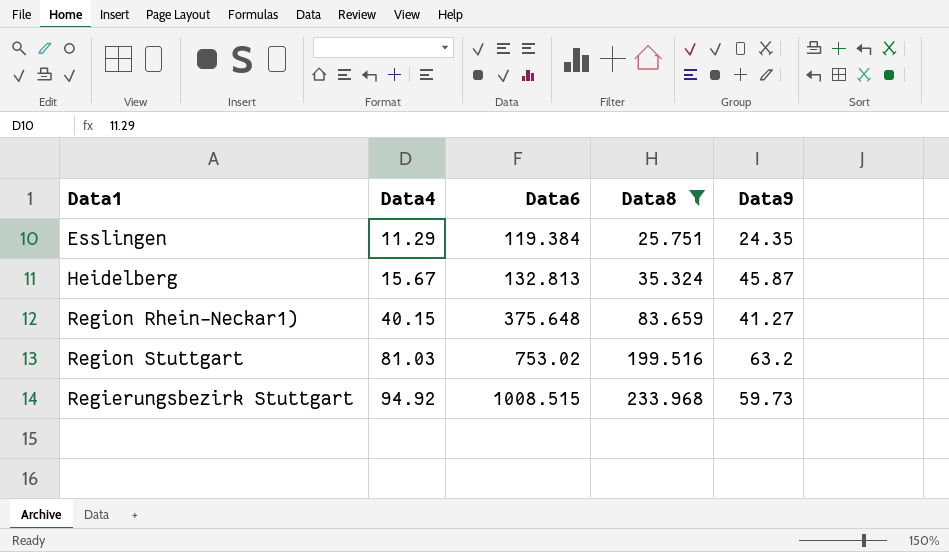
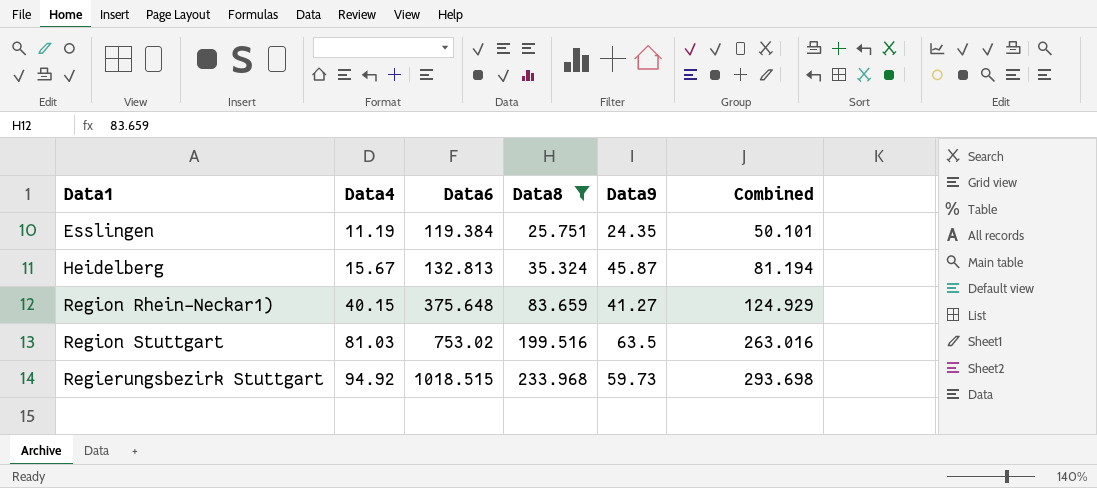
column Combined | formula: none -> [Data8] + [Data9]
Esslingen | Data4: 11.29 -> 11.19
Region Stuttgart | Data9: 63.2 -> 63.5
Regierungsbezirk Stuttgart | Data6: 1008.515 -> 1018.515

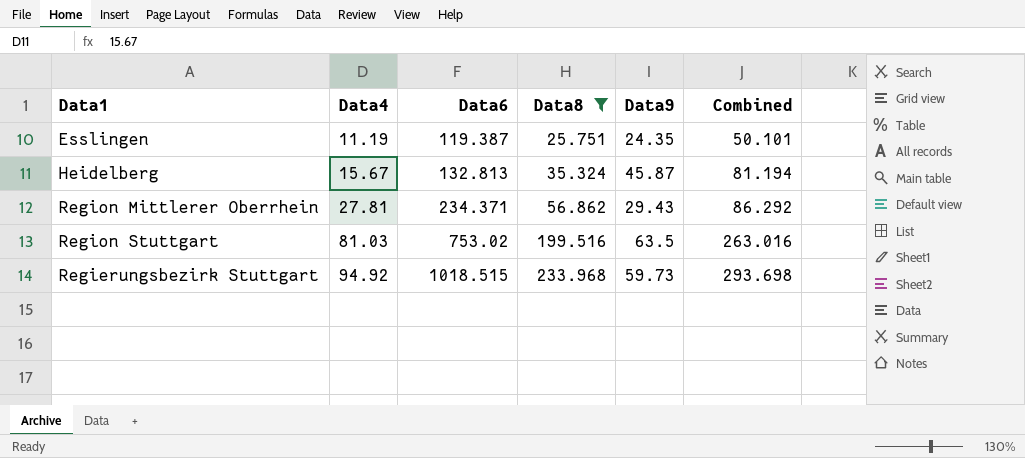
row Region Rhein-Neckar1): 40.15 | 375.648 | 83.659 | 41.27 | 124.929 -> none
Esslingen | Data6: 119.384 -> 119.387
row Region Mittlerer Oberrhein: none -> 27.81 | 234.371 | 56.862 | 29.43 | 86.292

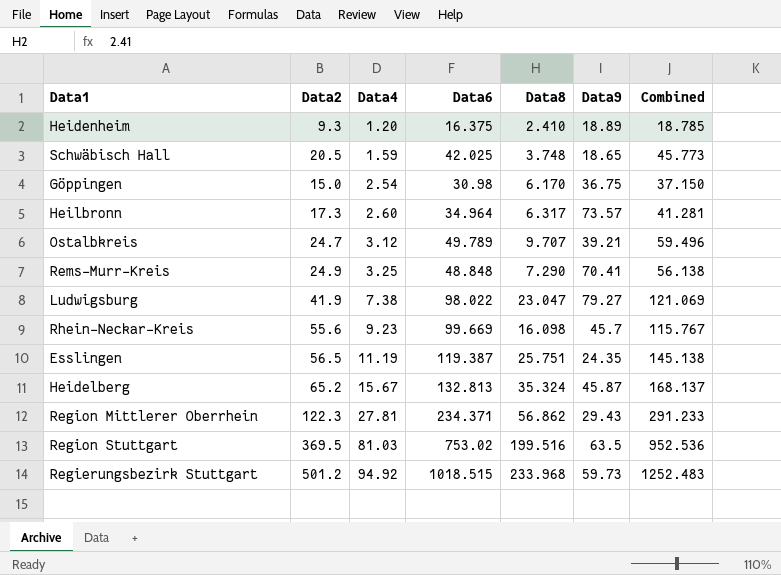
filter: Data8 >= 25.751 -> none
column Data2 | position: none -> 2
column Combined | formula: [Data8] + [Data9] -> [Data6] + [Data8]

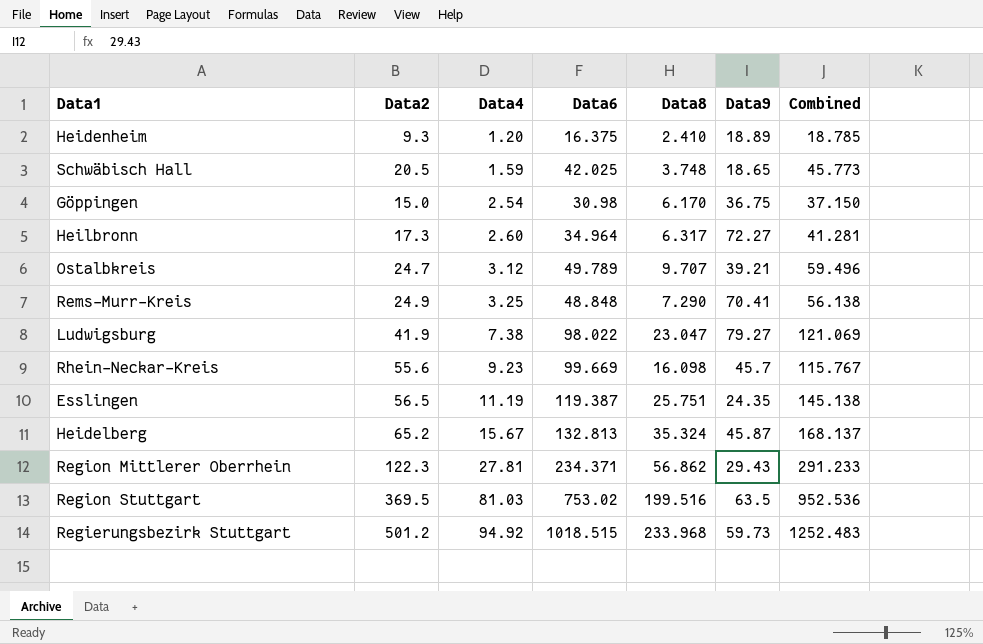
Heilbronn | Data9: 73.57 -> 72.27

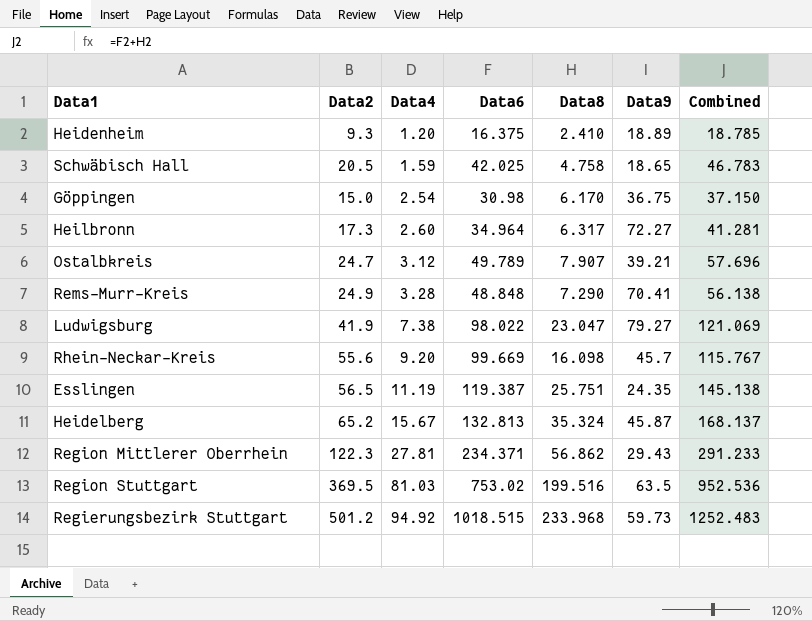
Schwäbisch Hall | Data8: 3.748 -> 4.758
Schwäbisch Hall | Combined: 45.773 -> 46.783
Ostalbkreis | Data8: 9.707 -> 7.907
Ostalbkreis | Combined: 59.496 -> 57.696
Rems-Murr-Kreis | Data4: 3.25 -> 3.28
Rhein-Neckar-Kreis | Data4: 9.23 -> 9.20

